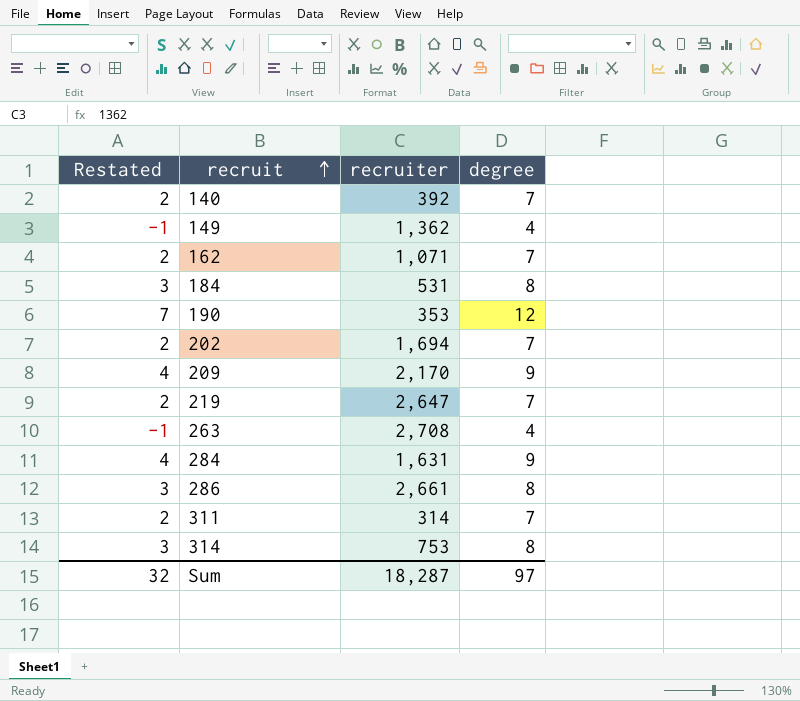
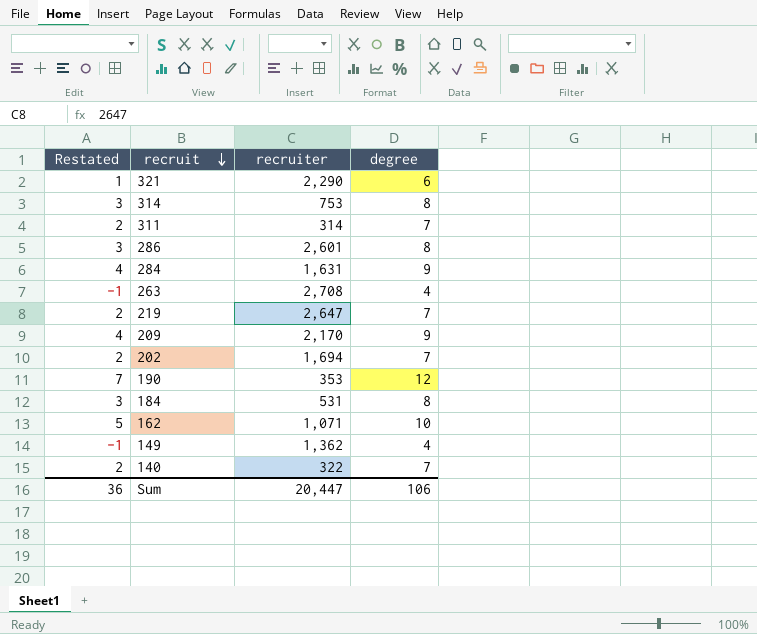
row order: recruit ascending -> recruit descending
row 321: none -> 1 | 2,290 | 6
286 | recruiter: 2,661 -> 2,601
162 | Restated: 2 -> 5
162 | degree: 7 -> 10
140 | recruiter: 392 -> 322
Sum | Restated: 32 -> 36
Sum | recruiter: 18,287 -> 20,447
Sum | degree: 97 -> 106

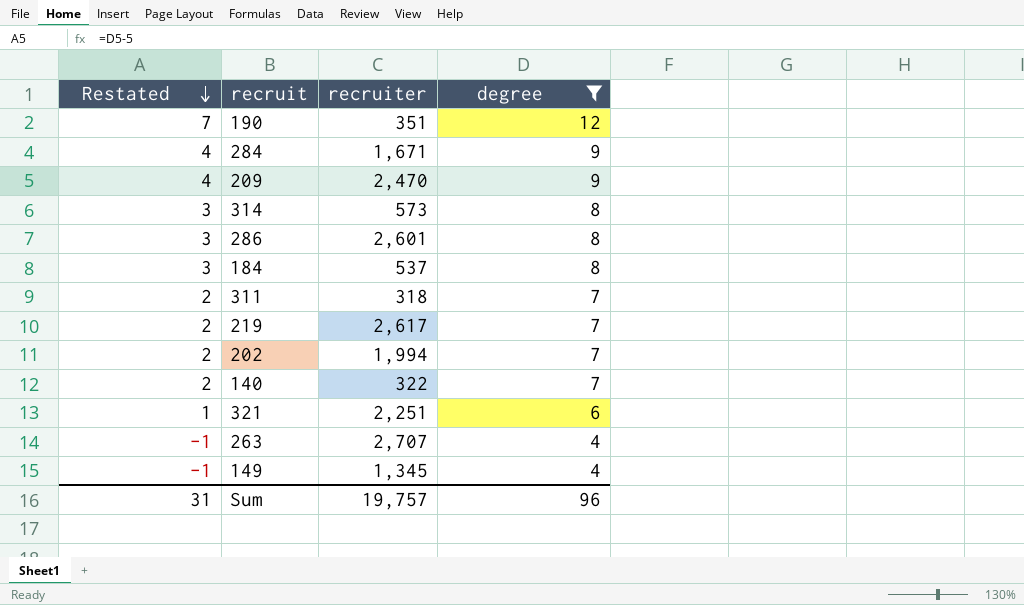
filter: none -> degree != 10
row order: recruit descending -> Restated descending
190 | recruiter: 353 -> 351
284 | recruiter: 1,631 -> 1,671
209 | recruiter: 2,170 -> 2,470
314 | recruiter: 753 -> 573
184 | recruiter: 531 -> 537
311 | recruiter: 314 -> 318
219 | recruiter: 2,647 -> 2,617
202 | recruiter: 1,694 -> 1,994
321 | recruiter: 2,290 -> 2,251
263 | recruiter: 2,708 -> 2,707
149 | recruiter: 1,362 -> 1,345
Sum | Restated: 36 -> 31
Sum | recruiter: 20,447 -> 19,757
Sum | degree: 106 -> 96

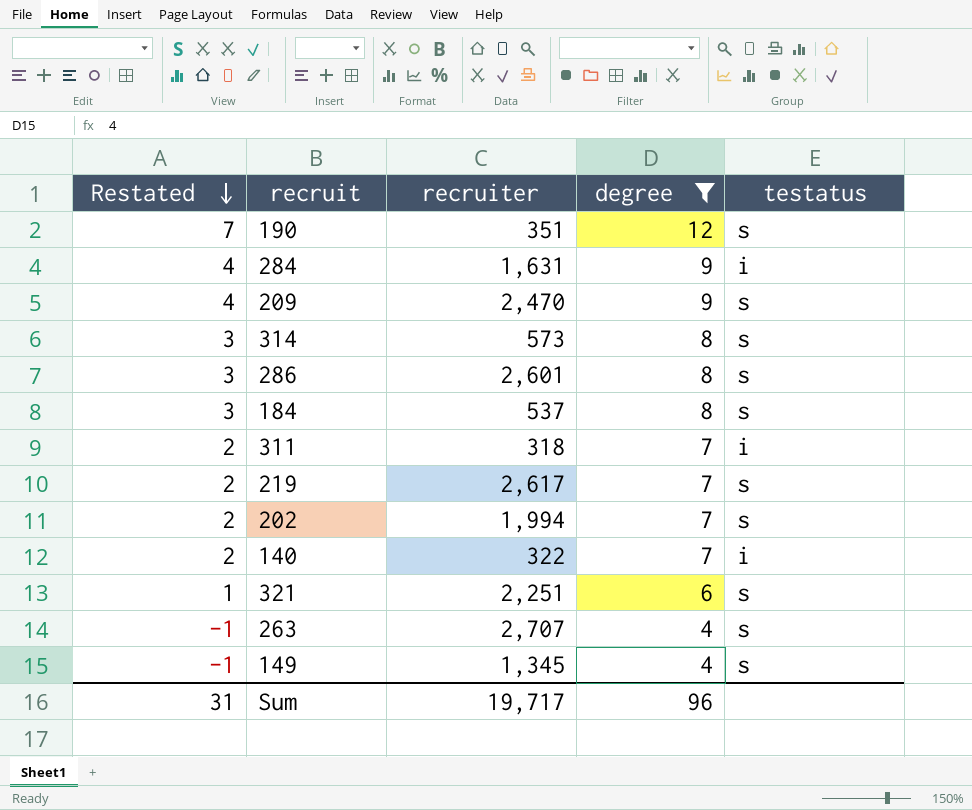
column testatus | position: none -> 5
284 | recruiter: 1,671 -> 1,631
Sum | recruiter: 19,757 -> 19,717

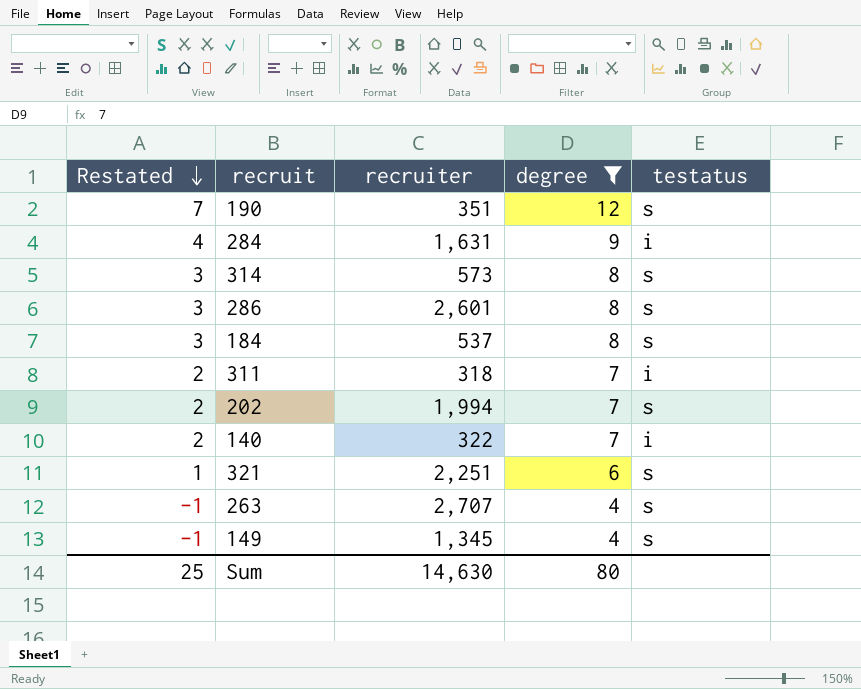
row 209: 4 | 2,470 | 9 | s -> none
row 219: 2 | 2,617 | 7 | s -> none
Sum | Restated: 31 -> 25
Sum | recruiter: 19,717 -> 14,630
Sum | degree: 96 -> 80

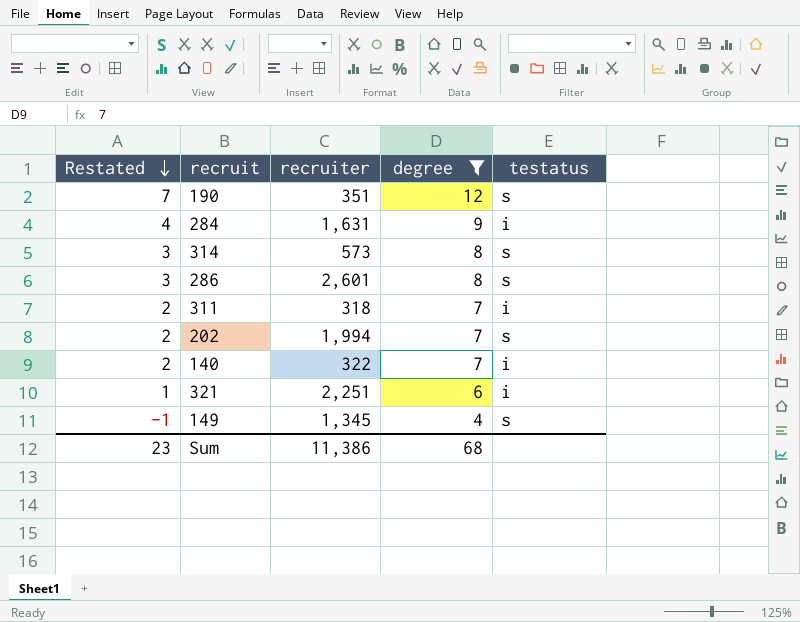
row 184: 3 | 537 | 8 | s -> none
row 263: -1 | 2,707 | 4 | s -> none
321 | testatus: s -> i
Sum | Restated: 25 -> 23
Sum | recruiter: 14,630 -> 11,386
Sum | degree: 80 -> 68

